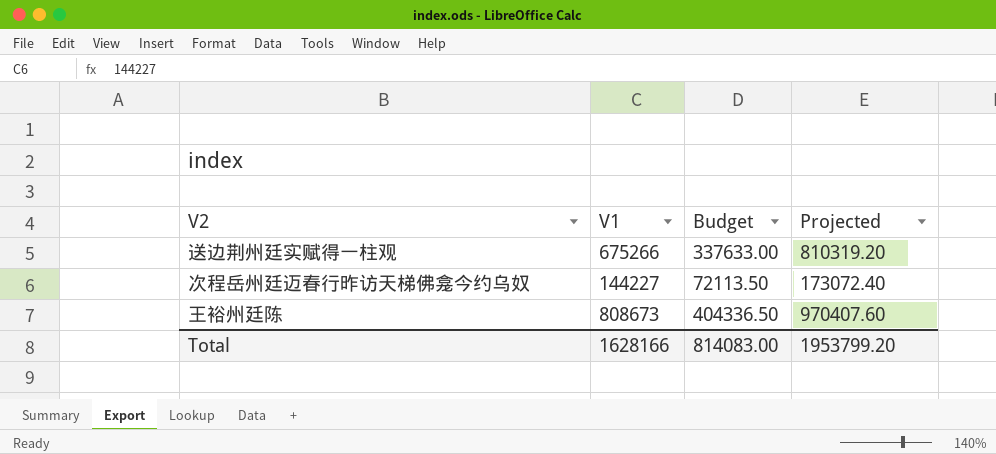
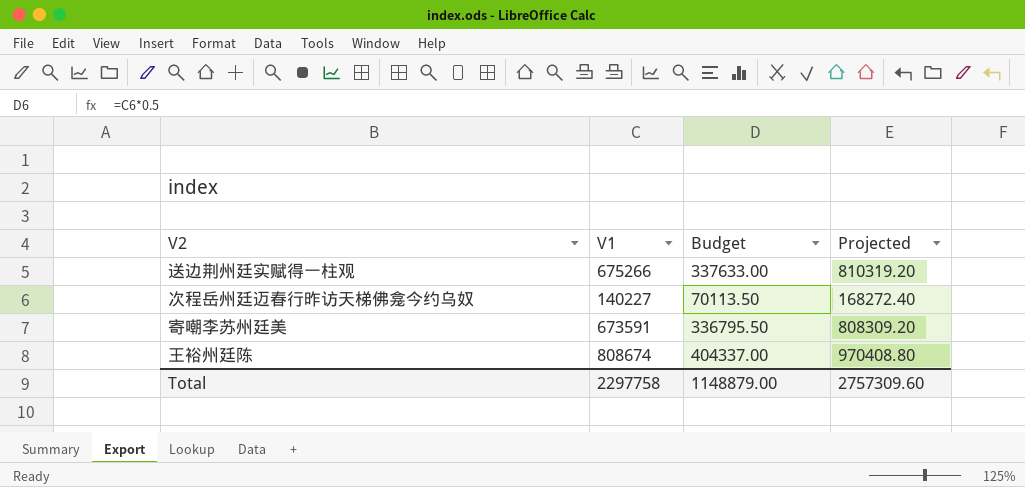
次程岳州廷迈春行昨访天梯佛龛今约乌奴 | V1: 144227 -> 140227
次程岳州廷迈春行昨访天梯佛龛今约乌奴 | Budget: 72113.50 -> 70113.50
次程岳州廷迈春行昨访天梯佛龛今约乌奴 | Projected: 173072.40 -> 168272.40
row 寄嘲李苏州廷美: none -> 673591 | 336795.50 | 808309.20
王裕州廷陈 | V1: 808673 -> 808674
王裕州廷陈 | Budget: 404336.50 -> 404337.00
王裕州廷陈 | Projected: 970407.60 -> 970408.80
Total | V1: 1628166 -> 2297758
Total | Budget: 814083.00 -> 1148879.00
Total | Projected: 1953799.20 -> 2757309.60

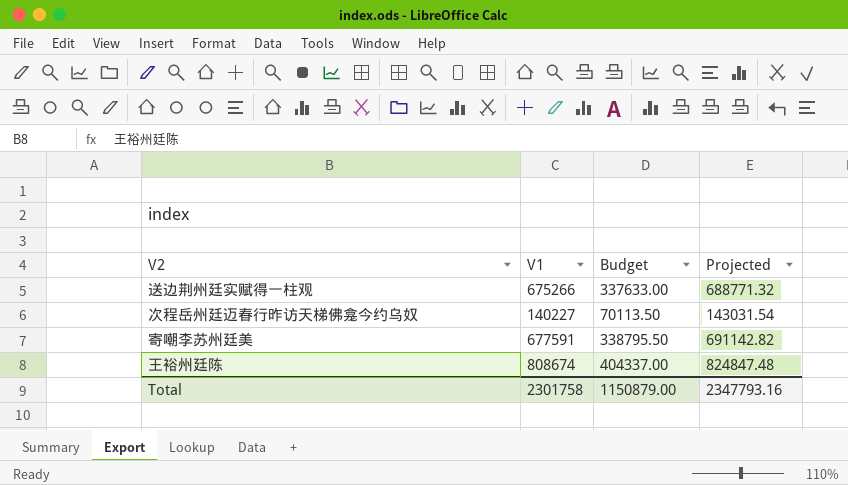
column Projected | formula: [V1] * 1.2 -> [V1] * 1.02
寄嘲李苏州廷美 | V1: 673591 -> 677591
寄嘲李苏州廷美 | Budget: 336795.50 -> 338795.50
Total | V1: 2297758 -> 2301758
Total | Budget: 1148879.00 -> 1150879.00
Total | Projected: 2757309.60 -> 2347793.16

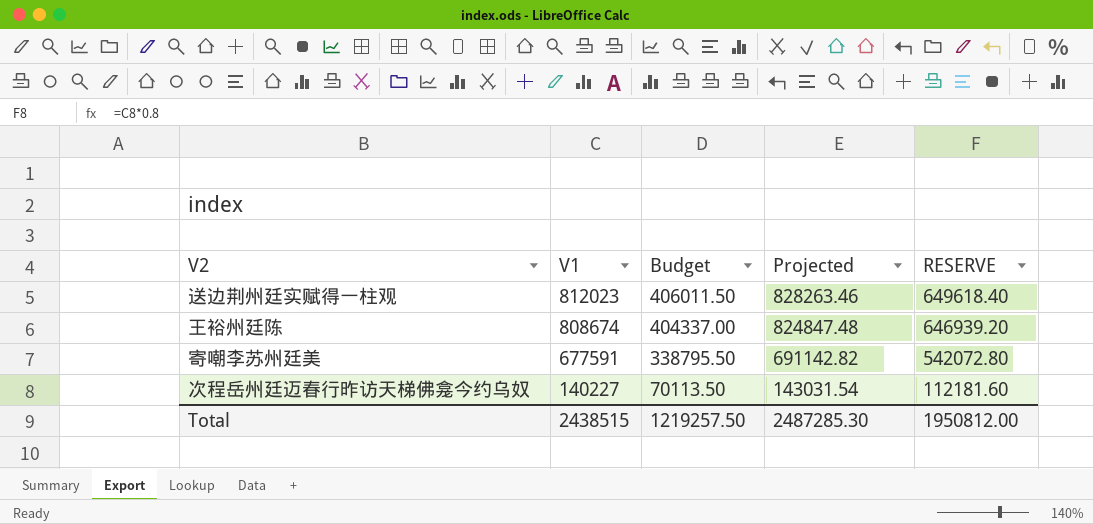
row order: none -> V1 descending
column RESERVE | formula: none -> [V1] * 0.8
送边荆州廷实赋得一柱观 | V1: 675266 -> 812023
送边荆州廷实赋得一柱观 | Budget: 337633.00 -> 406011.50
送边荆州廷实赋得一柱观 | Projected: 688771.32 -> 828263.46
Total | V1: 2301758 -> 2438515
Total | Budget: 1150879.00 -> 1219257.50
Total | Projected: 2347793.16 -> 2487285.30

